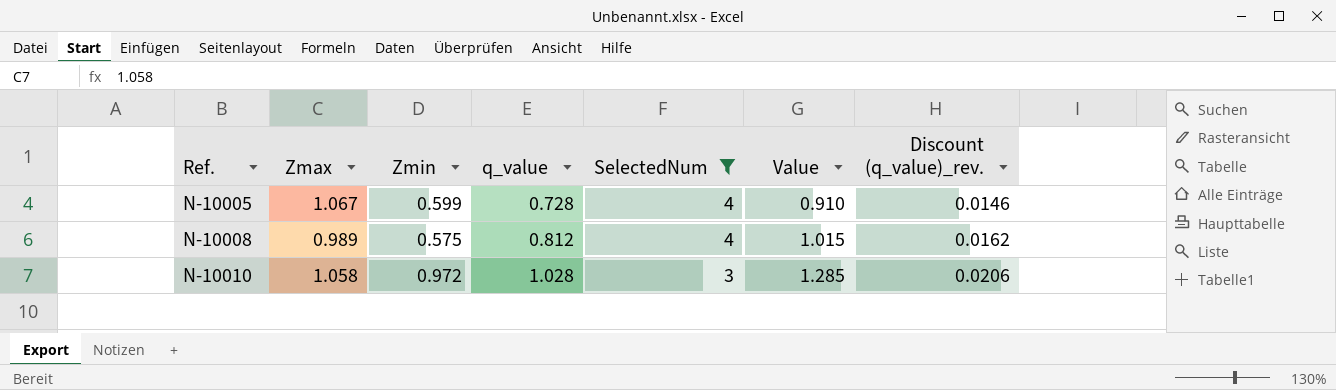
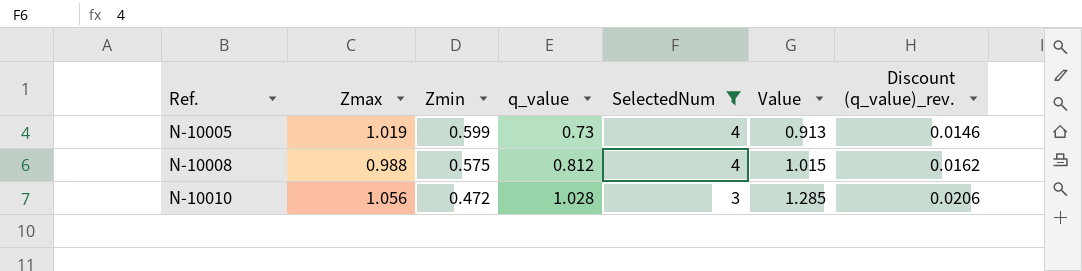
N-10005 | Zmax: 1.067 -> 1.019
N-10005 | q_value: 0.728 -> 0.73
N-10005 | Value: 0.910 -> 0.913
N-10008 | Zmax: 0.989 -> 0.988
N-10010 | Zmax: 1.058 -> 1.056
N-10010 | Zmin: 0.972 -> 0.472

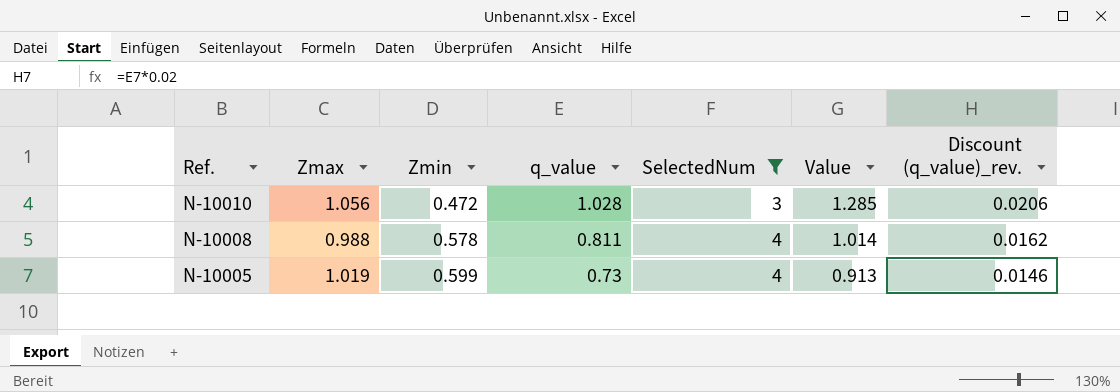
row order: Ref. ascending -> Ref. descending
N-10008 | Zmin: 0.575 -> 0.578
N-10008 | q_value: 0.812 -> 0.811
N-10008 | Value: 1.015 -> 1.014

